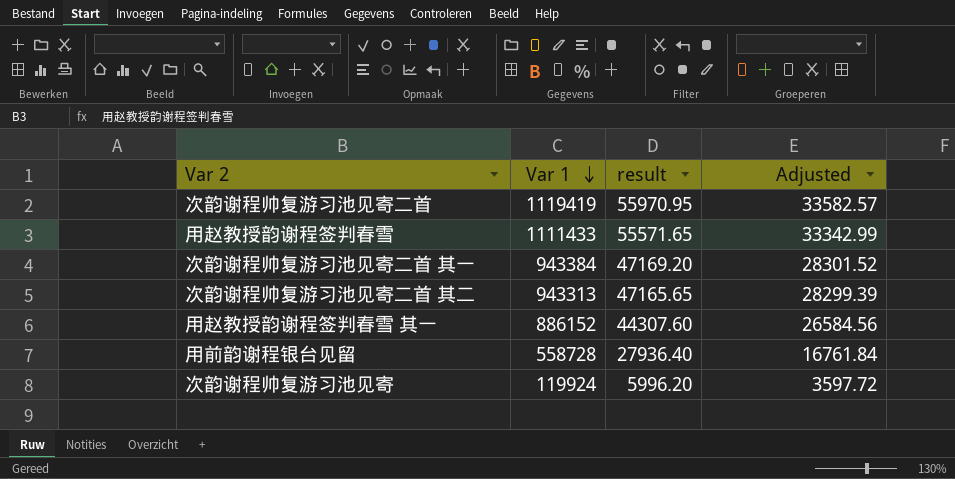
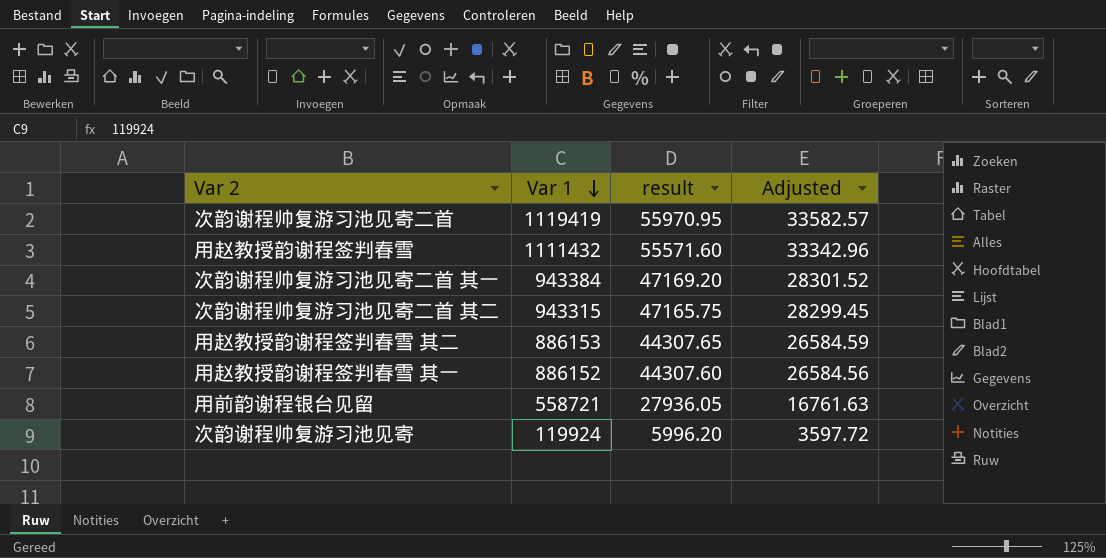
用赵教授韵谢程签判春雪 | Var 1: 1111433 -> 1111432
用赵教授韵谢程签判春雪 | result: 55571.65 -> 55571.60
用赵教授韵谢程签判春雪 | Adjusted: 33342.99 -> 33342.96
次韵谢程帅复游习池见寄二首 其二 | Var 1: 943313 -> 943315
次韵谢程帅复游习池见寄二首 其二 | result: 47165.65 -> 47165.75
次韵谢程帅复游习池见寄二首 其二 | Adjusted: 28299.39 -> 28299.45
row 用赵教授韵谢程签判春雪 其二: none -> 886153 | 44307.65 | 26584.59
用前韵谢程银台见留 | Var 1: 558728 -> 558721
用前韵谢程银台见留 | result: 27936.40 -> 27936.05
用前韵谢程银台见留 | Adjusted: 16761.84 -> 16761.63

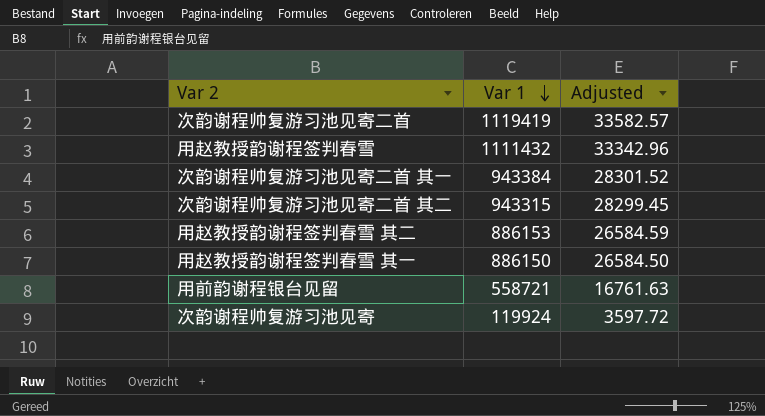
column result | formula: [Var 1] * 0.05 -> none
用赵教授韵谢程签判春雪 其一 | Var 1: 886152 -> 886150
用赵教授韵谢程签判春雪 其一 | Adjusted: 26584.56 -> 26584.50

